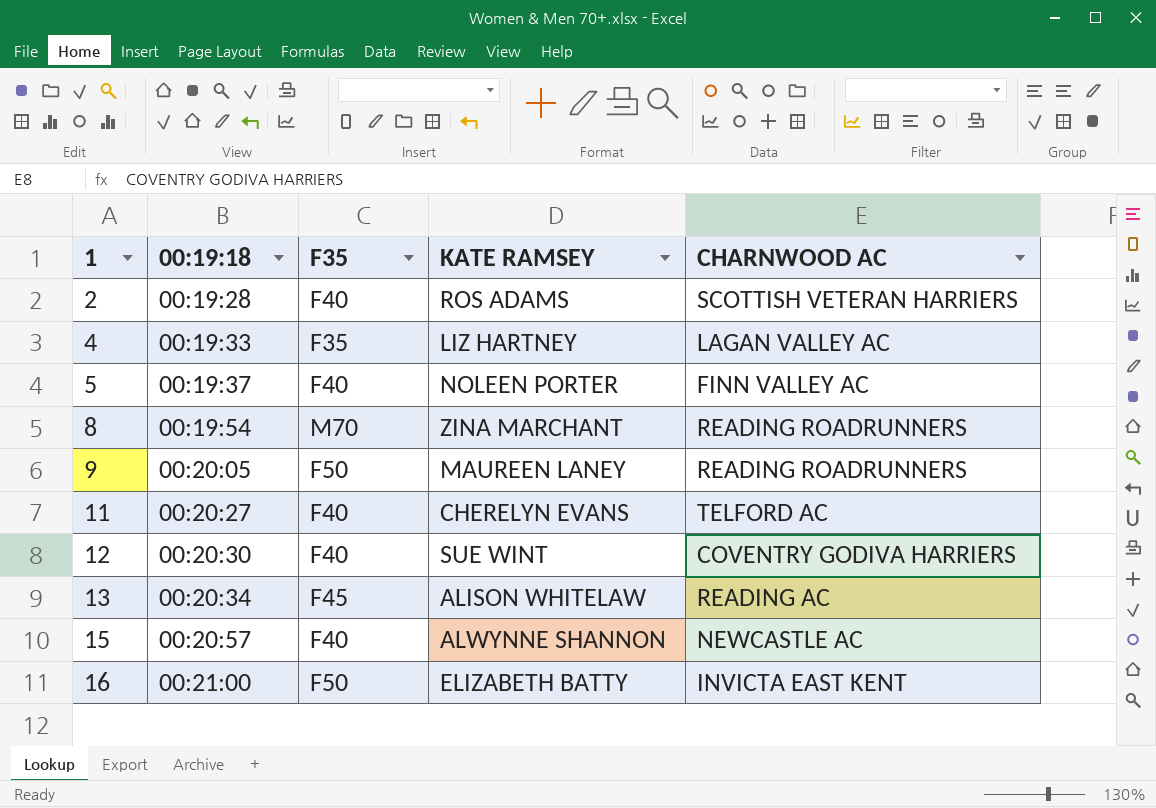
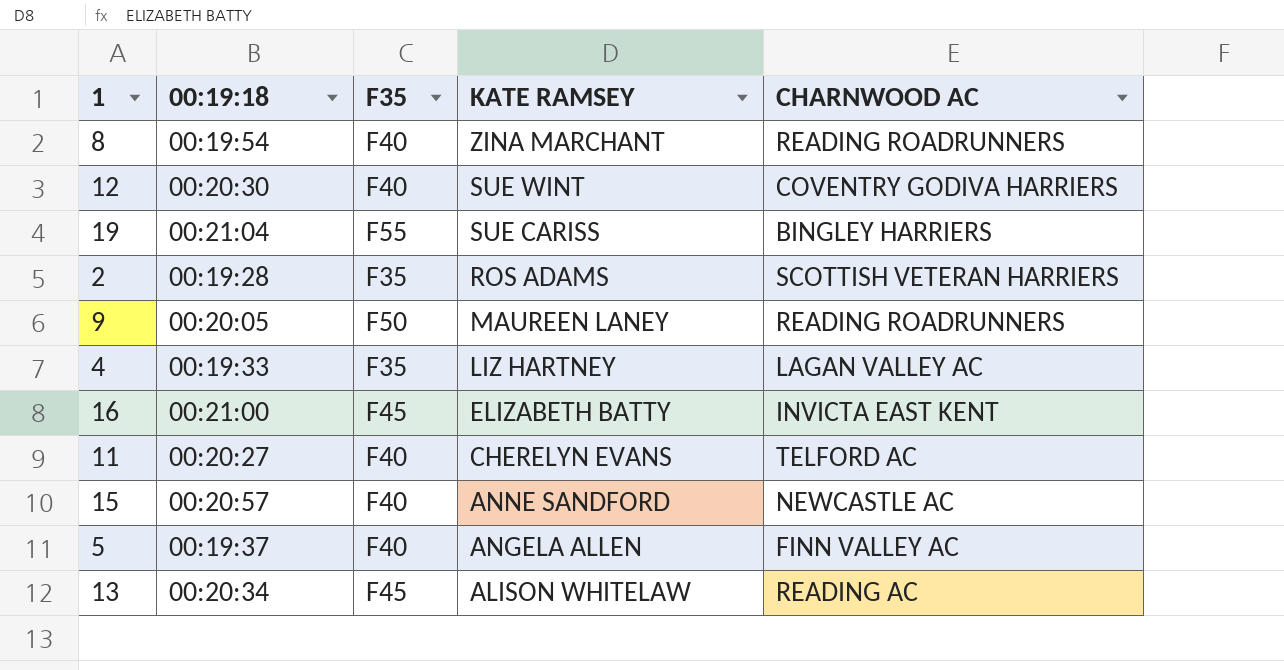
row order: 1 ascending -> KATE RAMSEY descending
8 | F35: M70 -> F40
row 19: none -> 00:21:04 | F55 | SUE CARISS | BINGLEY HARRIERS
2 | F35: F40 -> F35
16 | F35: F50 -> F45
15 | KATE RAMSEY: ALWYNNE SHANNON -> ANNE SANDFORD
5 | KATE RAMSEY: NOLEEN PORTER -> ANGELA ALLEN

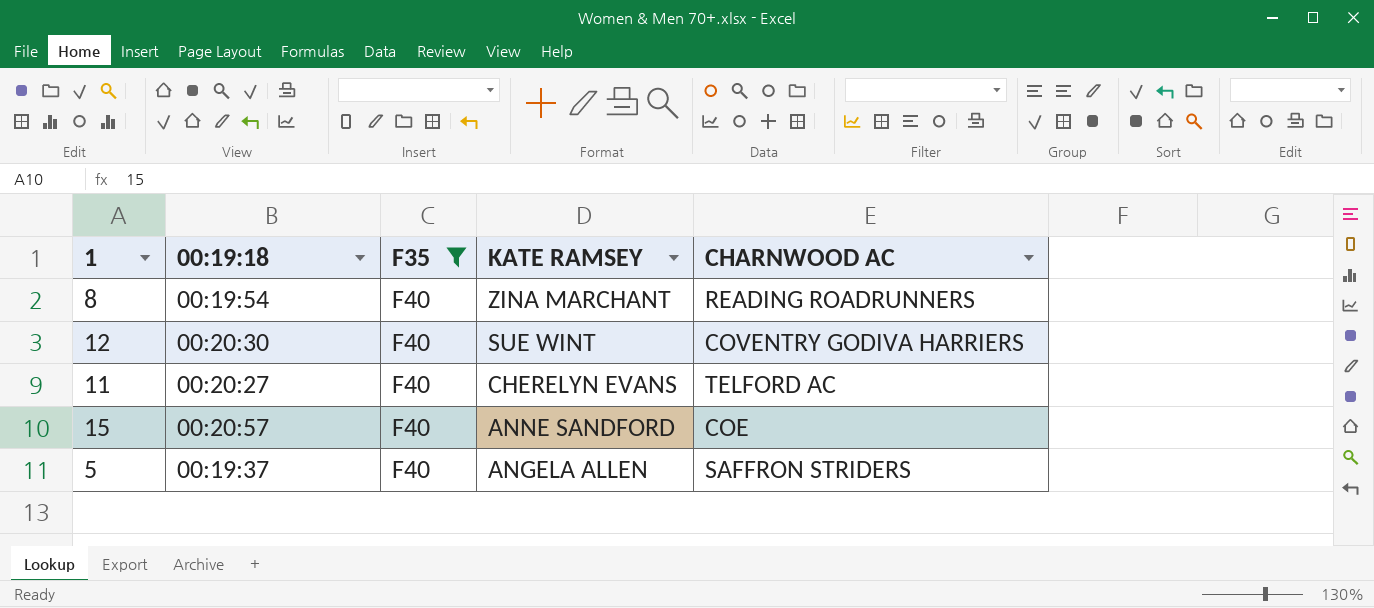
filter: none -> F35 = F40
15 | CHARNWOOD AC: NEWCASTLE AC -> COE
5 | CHARNWOOD AC: FINN VALLEY AC -> SAFFRON STRIDERS

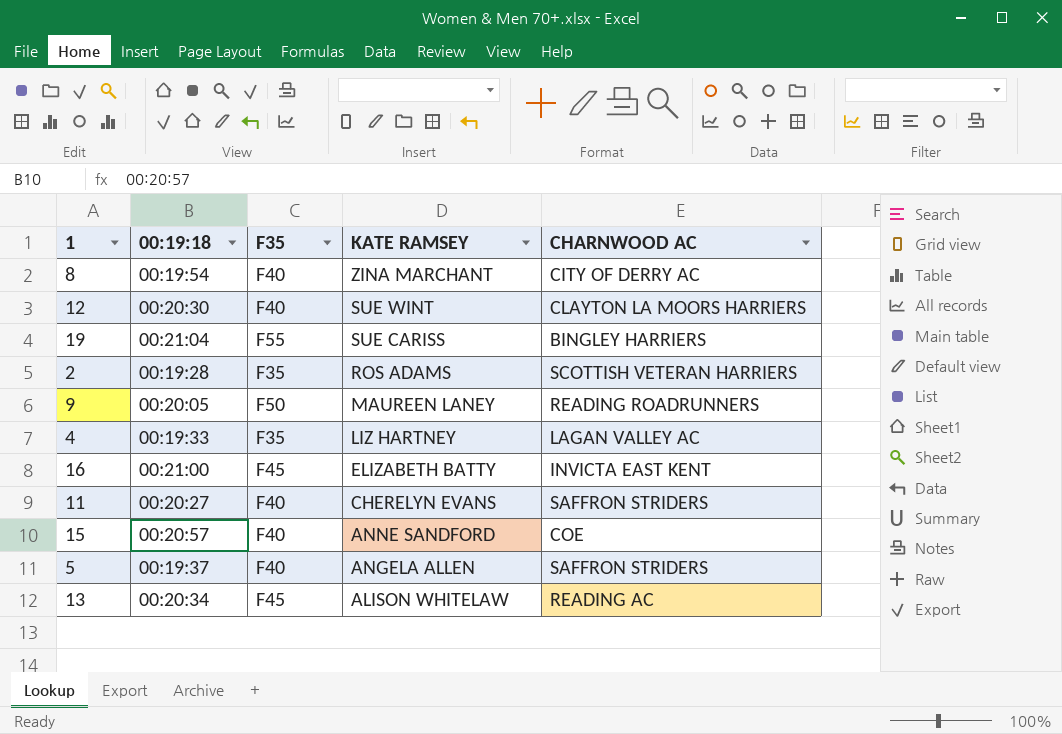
filter: F35 = F40 -> none
8 | CHARNWOOD AC: READING ROADRUNNERS -> CITY OF DERRY AC
12 | CHARNWOOD AC: COVENTRY GODIVA HARRIERS -> CLAYTON LA MOORS HARRIERS
11 | CHARNWOOD AC: TELFORD AC -> SAFFRON STRIDERS

